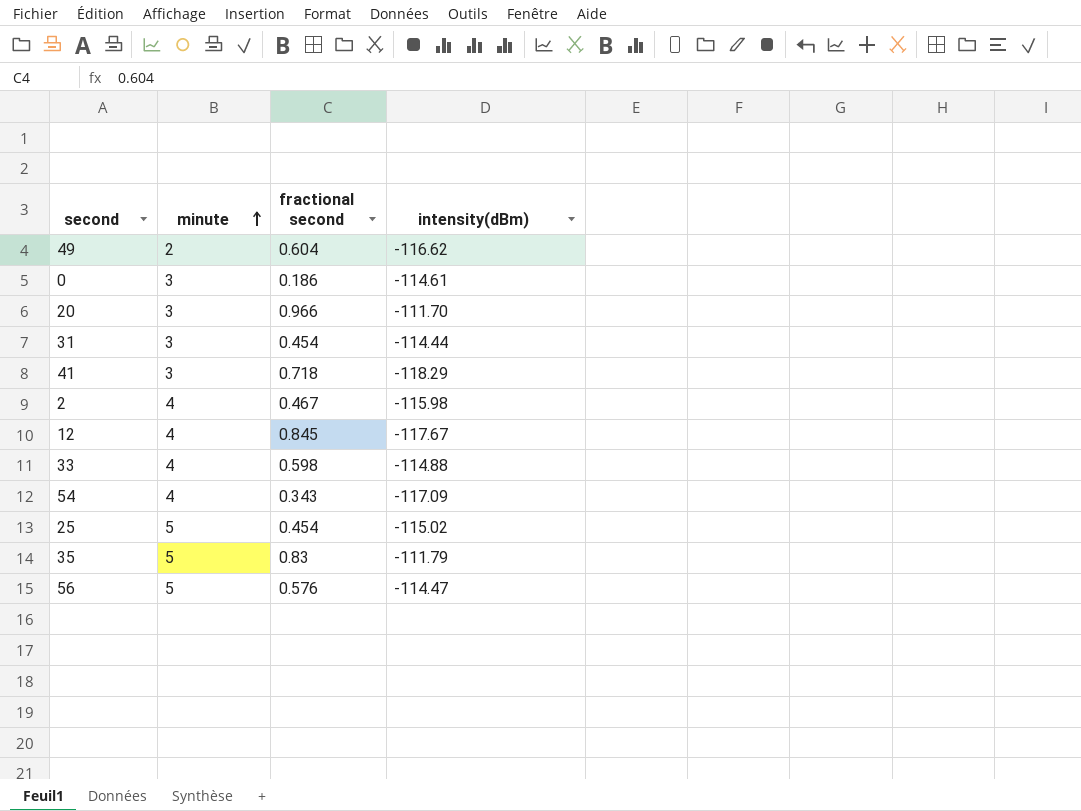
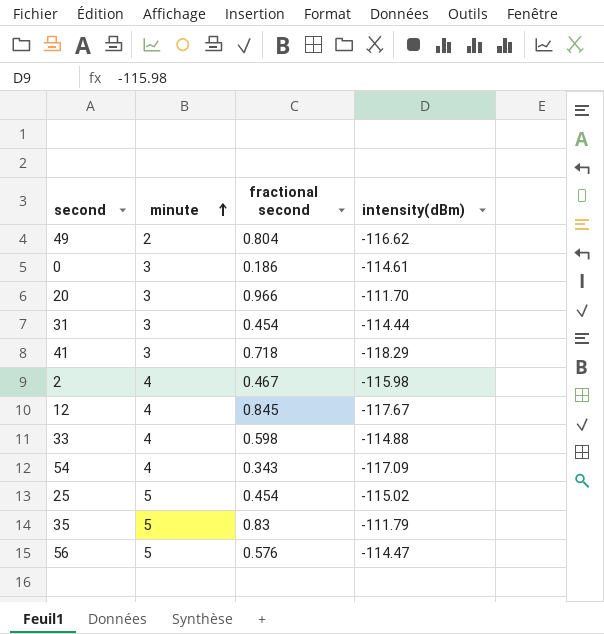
49 | fractional second: 0.604 -> 0.804

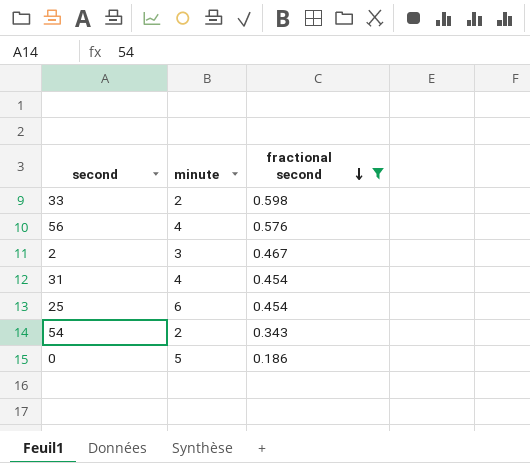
filter: none -> fractional second <= 0.598
row order: minute ascending -> fractional second descending
column intensity(dBm) | position: 4 -> none
33 | minute: 4 -> 2
56 | minute: 5 -> 4
2 | minute: 4 -> 3
31 | minute: 3 -> 4
25 | minute: 5 -> 6
54 | minute: 4 -> 2
0 | minute: 3 -> 5

